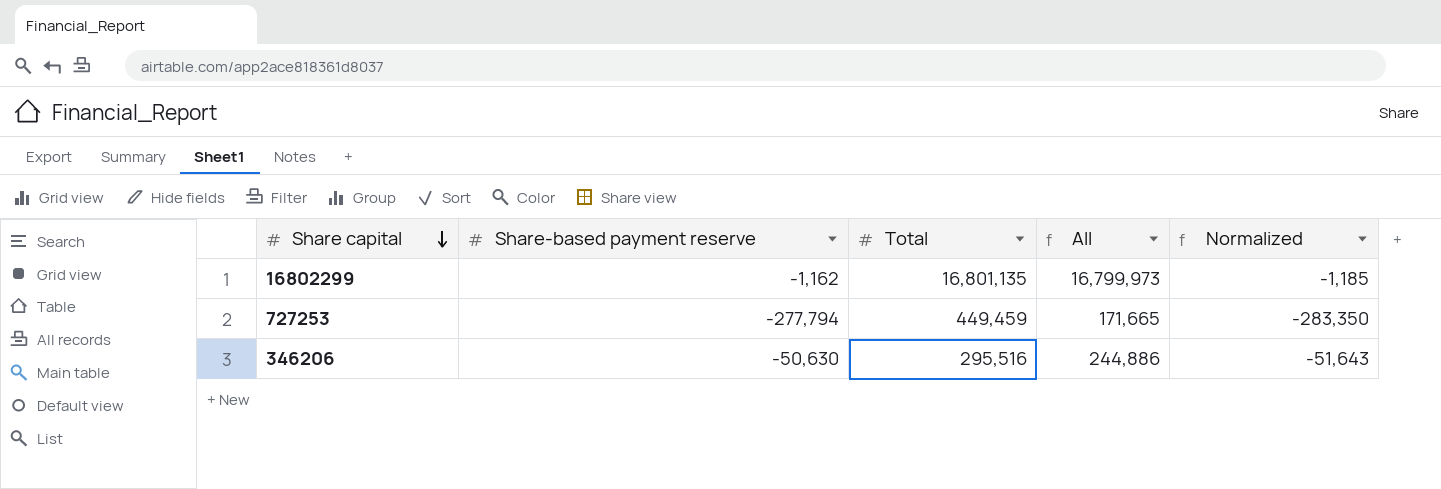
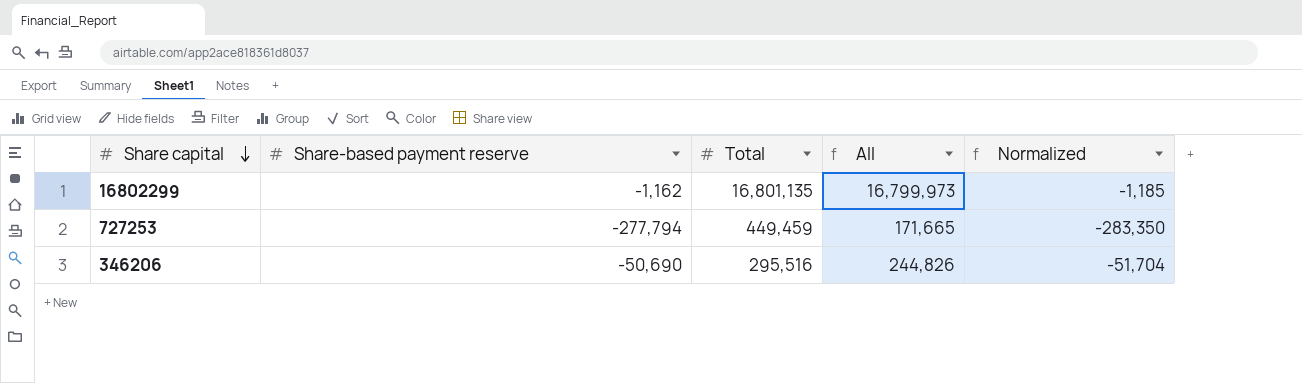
346206 | Share-based payment reserve: -50,630 -> -50,690
346206 | All: 244,886 -> 244,826
346206 | Normalized: -51,643 -> -51,704

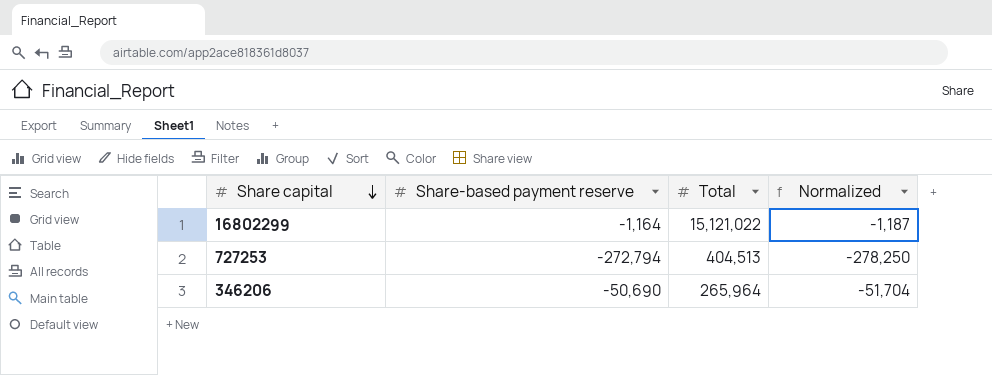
column All | formula: [Share-based payment reserve] + [Total] -> none
16802299 | Share-based payment reserve: -1,162 -> -1,164
16802299 | Total: 16,801,135 -> 15,121,022
16802299 | Normalized: -1,185 -> -1,187
727253 | Share-based payment reserve: -277,794 -> -272,794
727253 | Total: 449,459 -> 404,513
727253 | Normalized: -283,350 -> -278,250
346206 | Total: 295,516 -> 265,964

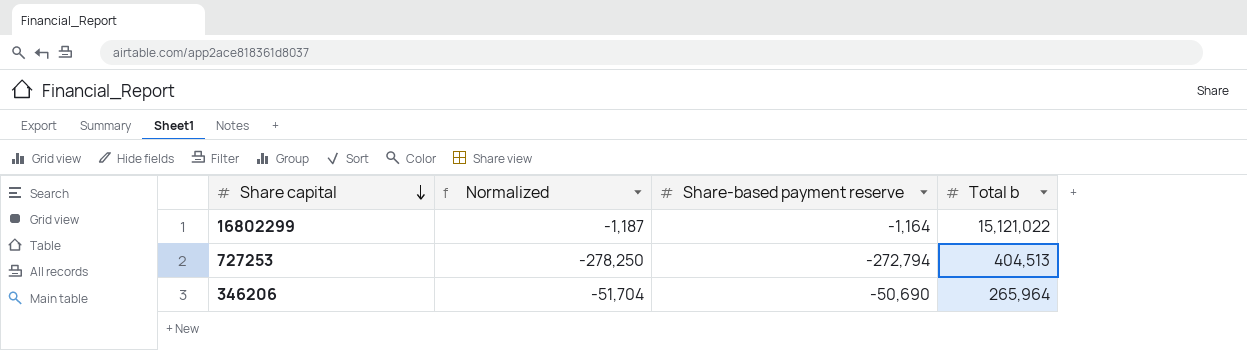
column Normalized | position: 4 -> 2
column name: Total -> Total b

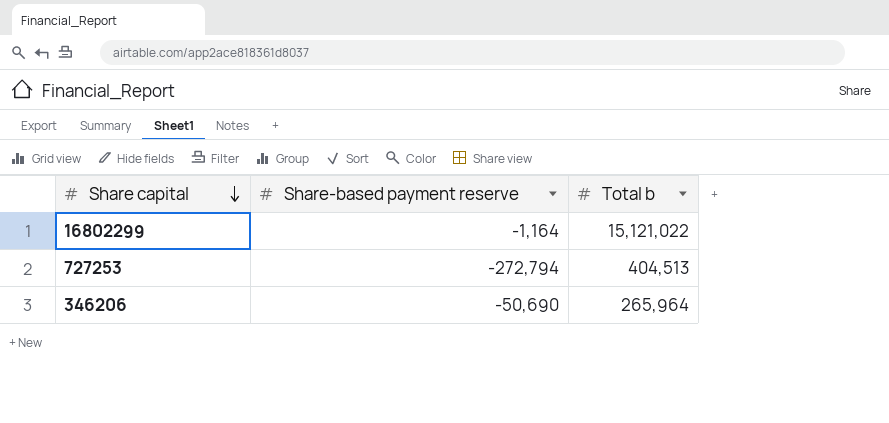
column Normalized | formula: [Share-based payment reserve] * 1.02 -> none

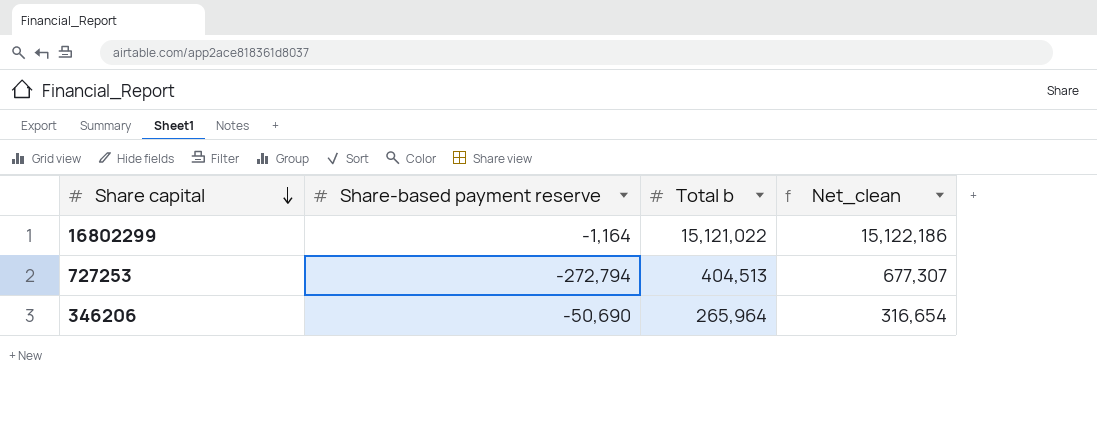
column Net_clean | formula: none -> [Total b] - [Share-based payment reserve]

